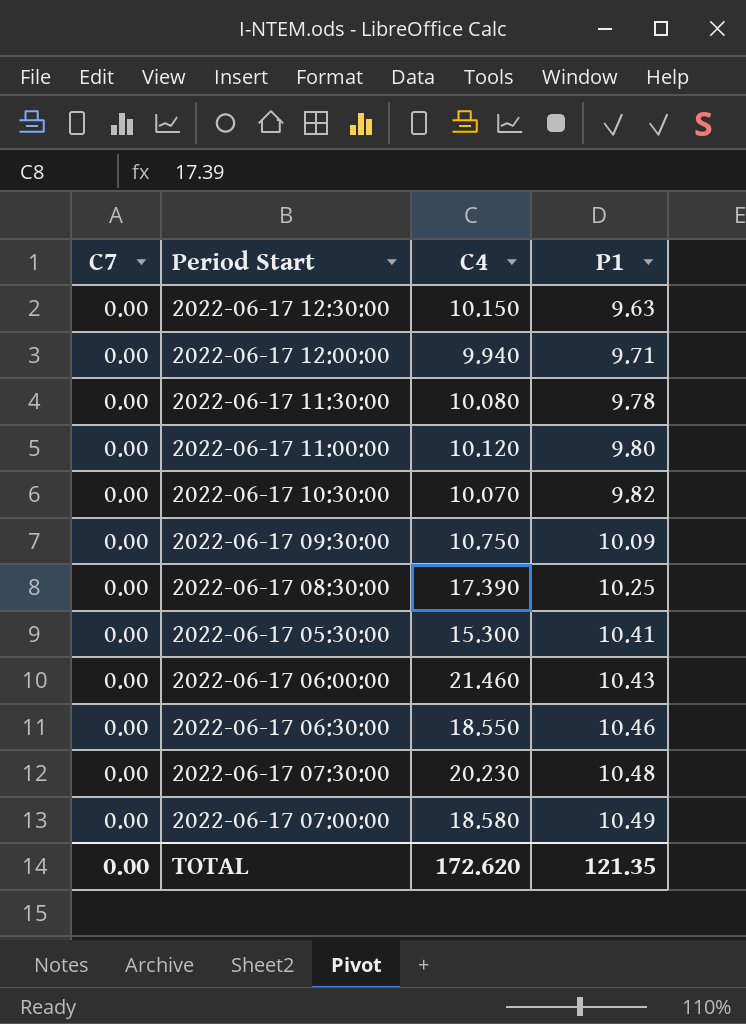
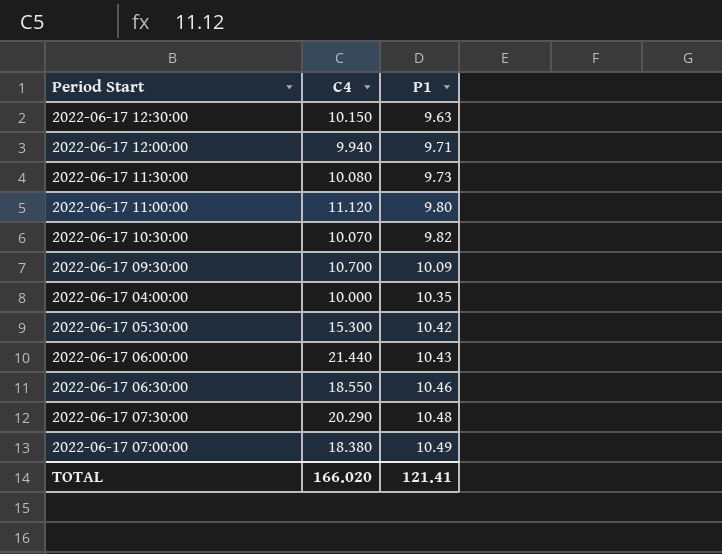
column C7 | position: 1 -> none
row 2022-06-17 08:30:00: 0.00 | 17.390 | 10.25 -> none
2022-06-17 11:30:00 | P1: 9.78 -> 9.73
2022-06-17 11:00:00 | C4: 10.120 -> 11.120
2022-06-17 09:30:00 | C4: 10.750 -> 10.700
row 2022-06-17 04:00:00: none -> 10.000 | 10.35
2022-06-17 05:30:00 | P1: 10.41 -> 10.42
2022-06-17 06:00:00 | C4: 21.460 -> 21.440
2022-06-17 07:30:00 | C4: 20.230 -> 20.290
2022-06-17 07:00:00 | C4: 18.580 -> 18.380
TOTAL | C4: 172.620 -> 166.020
TOTAL | P1: 121.35 -> 121.41

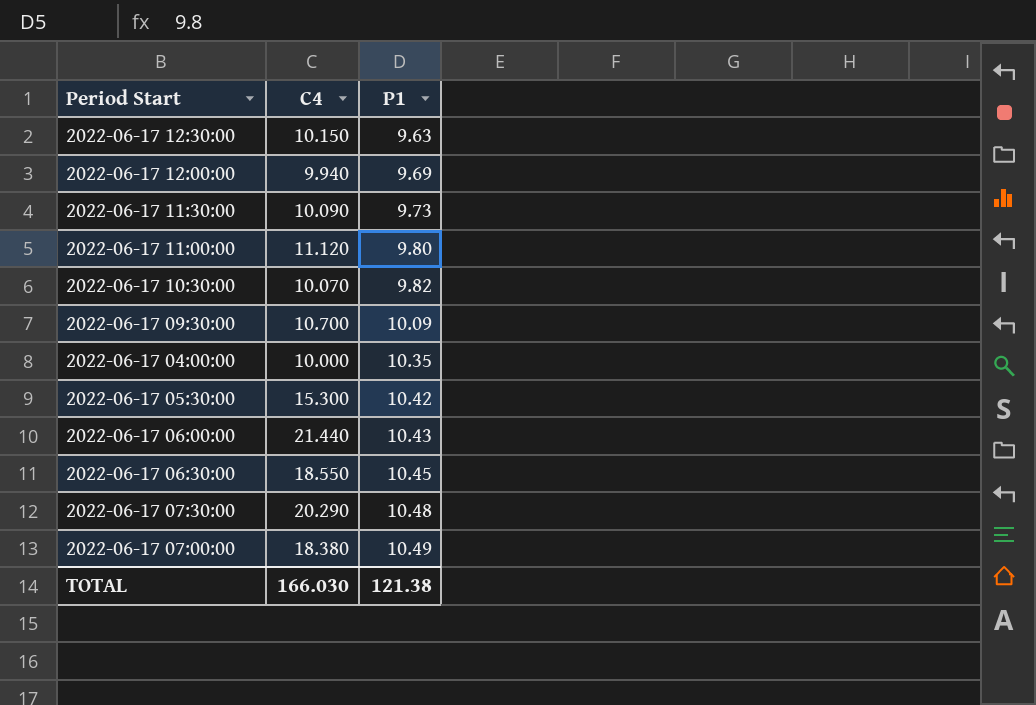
2022-06-17 12:00:00 | P1: 9.71 -> 9.69
2022-06-17 11:30:00 | C4: 10.080 -> 10.090
2022-06-17 06:30:00 | P1: 10.46 -> 10.45
TOTAL | C4: 166.020 -> 166.030
TOTAL | P1: 121.41 -> 121.38

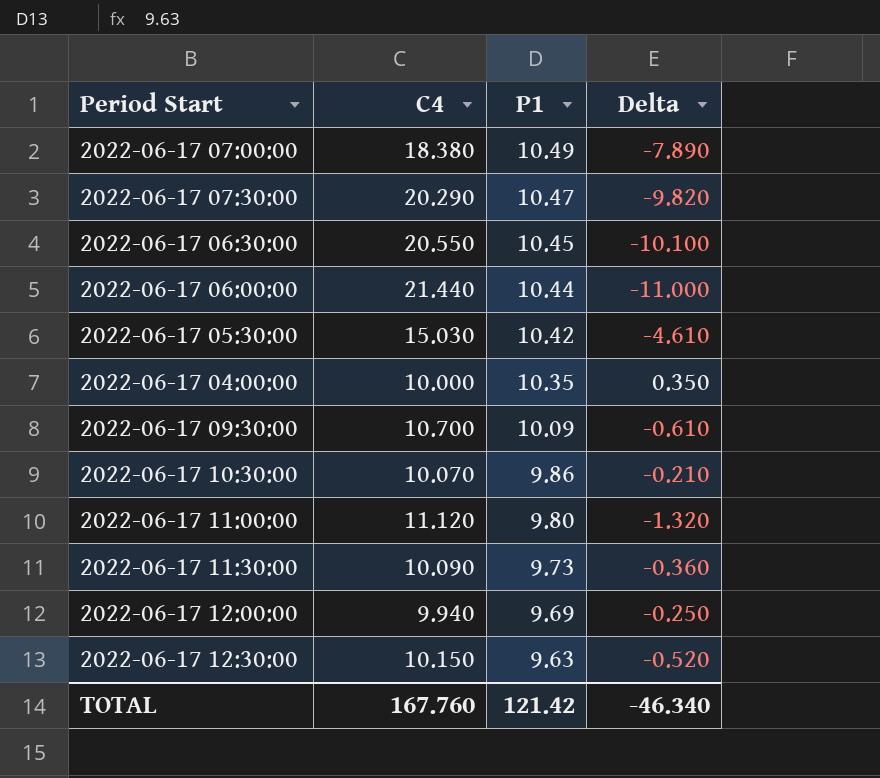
row order: P1 ascending -> P1 descending
column Delta | formula: none -> [P1] - [C4]
2022-06-17 07:30:00 | P1: 10.48 -> 10.47
2022-06-17 06:30:00 | C4: 18.550 -> 20.550
2022-06-17 06:00:00 | P1: 10.43 -> 10.44
2022-06-17 05:30:00 | C4: 15.300 -> 15.030
2022-06-17 10:30:00 | P1: 9.82 -> 9.86
TOTAL | C4: 166.030 -> 167.760
TOTAL | P1: 121.38 -> 121.42

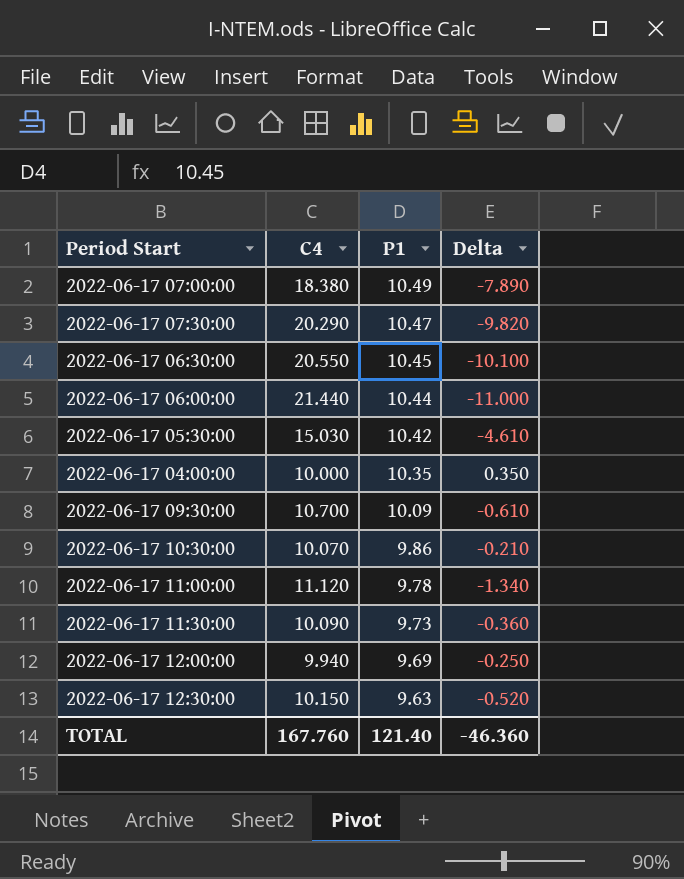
2022-06-17 11:00:00 | P1: 9.80 -> 9.78
2022-06-17 11:00:00 | Delta: -1.320 -> -1.340
TOTAL | P1: 121.42 -> 121.40
TOTAL | Delta: -46.340 -> -46.360

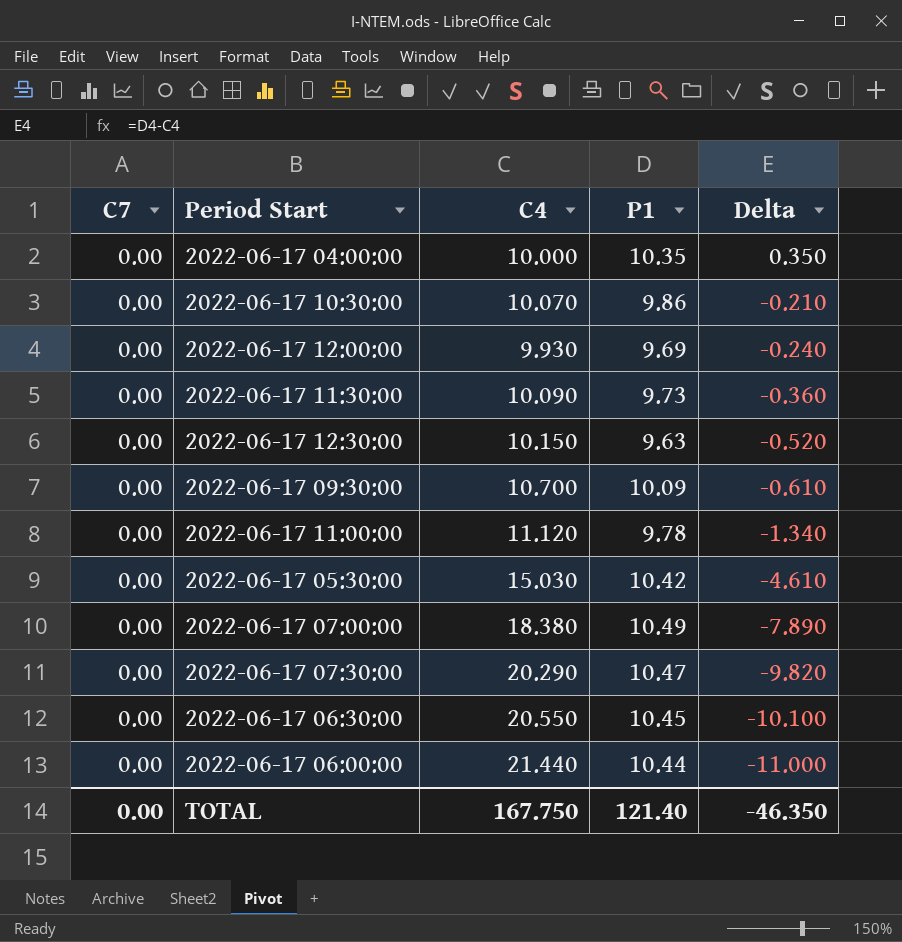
row order: P1 descending -> Delta descending
column C7 | position: none -> 1
2022-06-17 12:00:00 | C4: 9.940 -> 9.930
2022-06-17 12:00:00 | Delta: -0.250 -> -0.240
TOTAL | C4: 167.760 -> 167.750
TOTAL | Delta: -46.360 -> -46.350

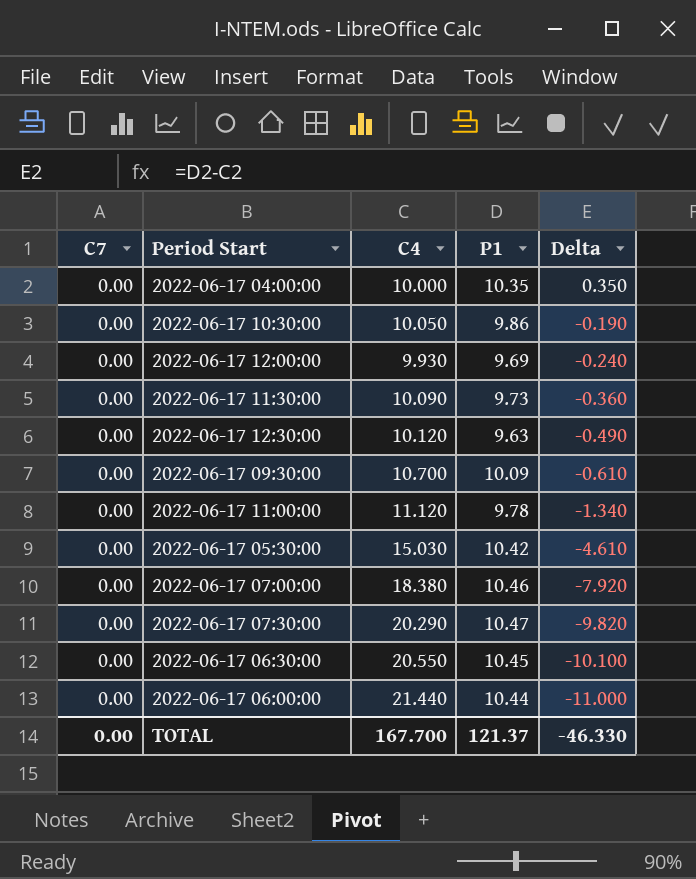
2022-06-17 10:30:00 | C4: 10.070 -> 10.050
2022-06-17 10:30:00 | Delta: -0.210 -> -0.190
2022-06-17 12:30:00 | C4: 10.150 -> 10.120
2022-06-17 12:30:00 | Delta: -0.520 -> -0.490
2022-06-17 07:00:00 | P1: 10.49 -> 10.46
2022-06-17 07:00:00 | Delta: -7.890 -> -7.920
TOTAL | C4: 167.750 -> 167.700
TOTAL | P1: 121.40 -> 121.37
TOTAL | Delta: -46.350 -> -46.330

